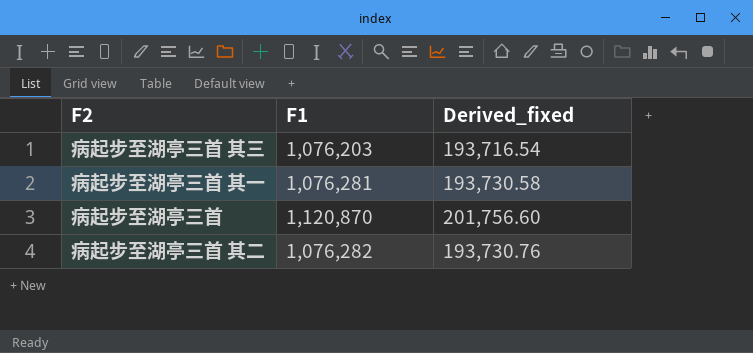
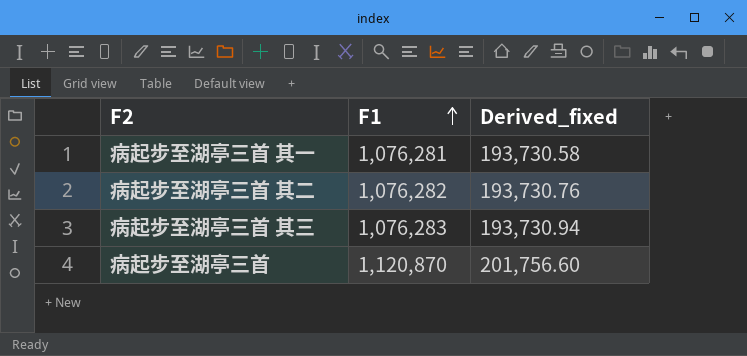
row order: none -> F1 ascending
病起步至湖亭三首 其三 | F1: 1,076,203 -> 1,076,283
病起步至湖亭三首 其三 | Derived_fixed: 193,716.54 -> 193,730.94

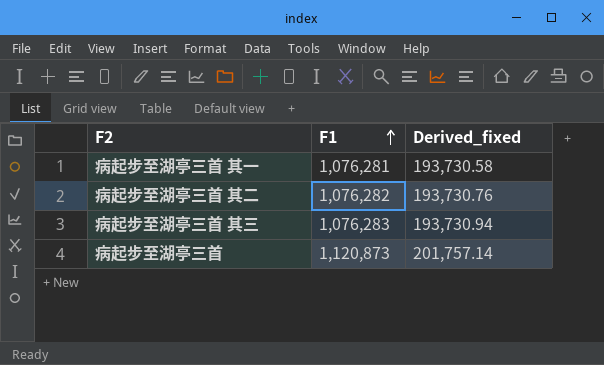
病起步至湖亭三首 | F1: 1,120,870 -> 1,120,873
病起步至湖亭三首 | Derived_fixed: 201,756.60 -> 201,757.14

